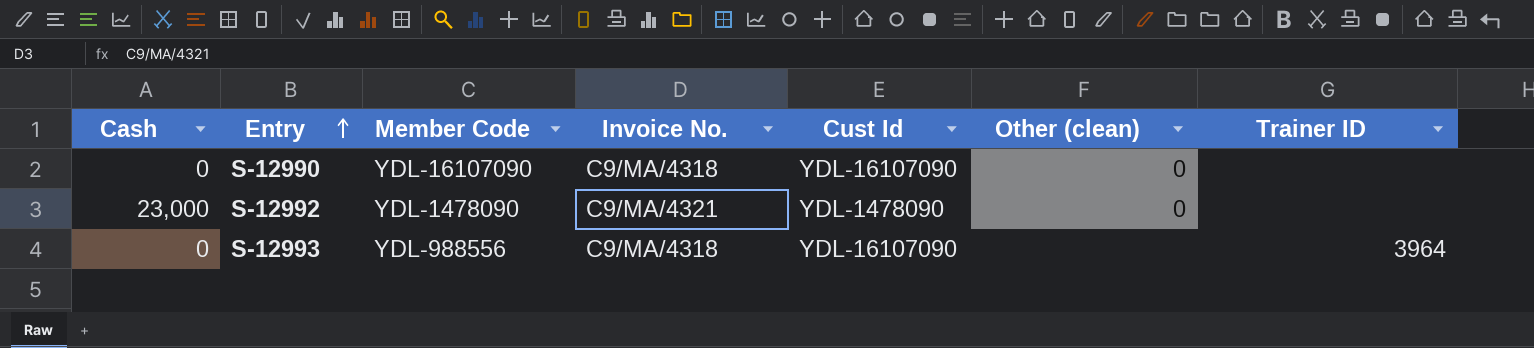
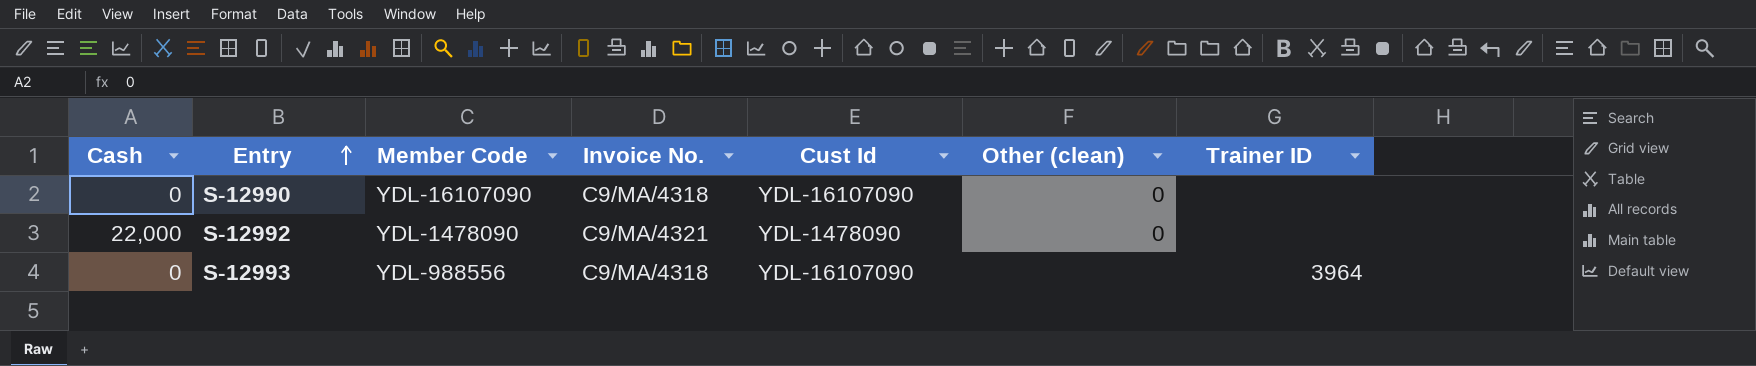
S-12992 | Cash: 23,000 -> 22,000

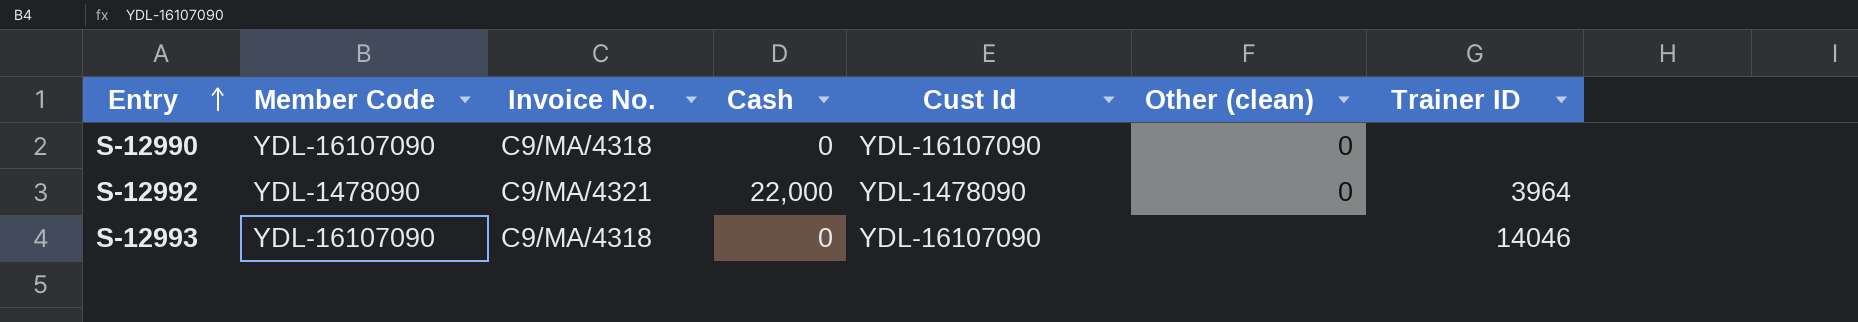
column Cash | position: 1 -> 4
S-12992 | Trainer ID: none -> 3964
S-12993 | Member Code: YDL-988556 -> YDL-16107090
S-12993 | Trainer ID: 3964 -> 14046

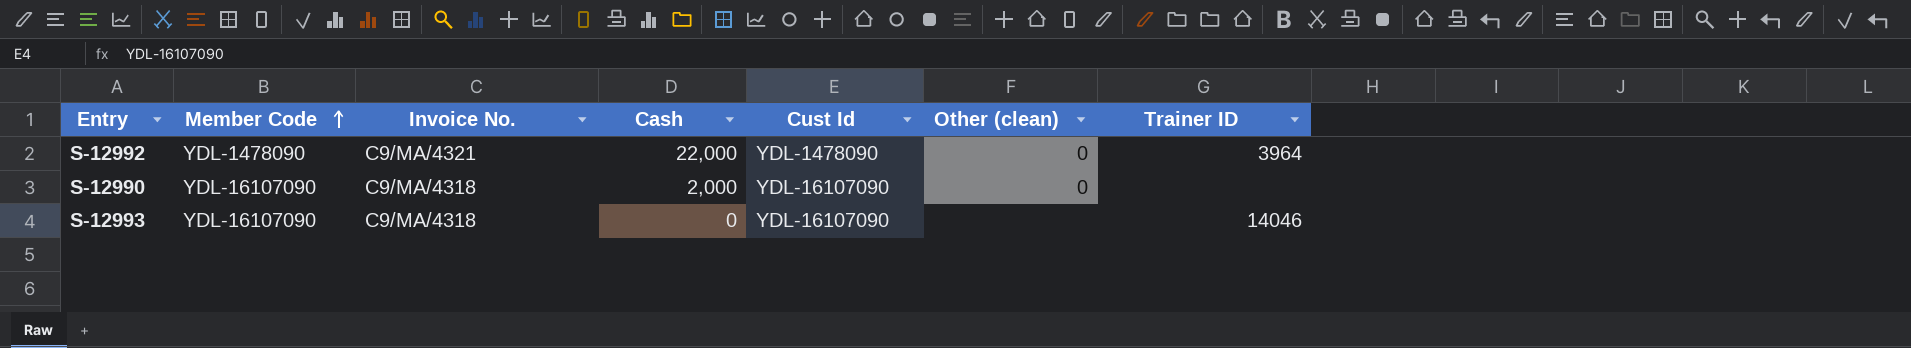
row order: Entry ascending -> Member Code ascending
S-12990 | Cash: 0 -> 2,000

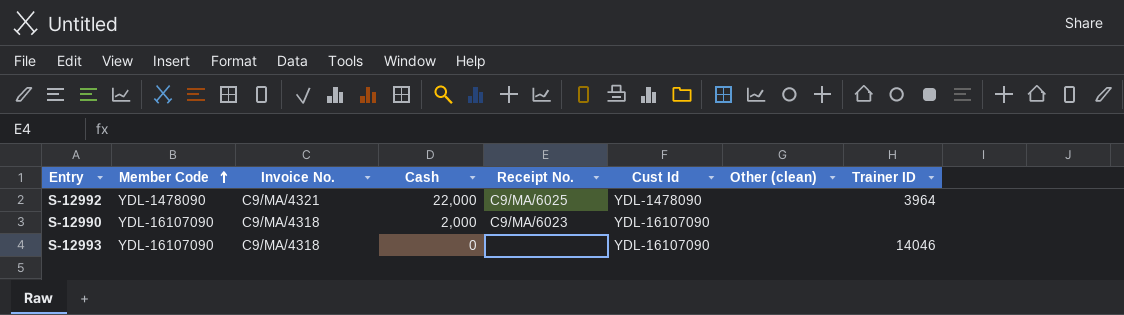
column Receipt No. | position: none -> 5
S-12992 | Other (clean): 0 -> none
S-12990 | Other (clean): 0 -> none

